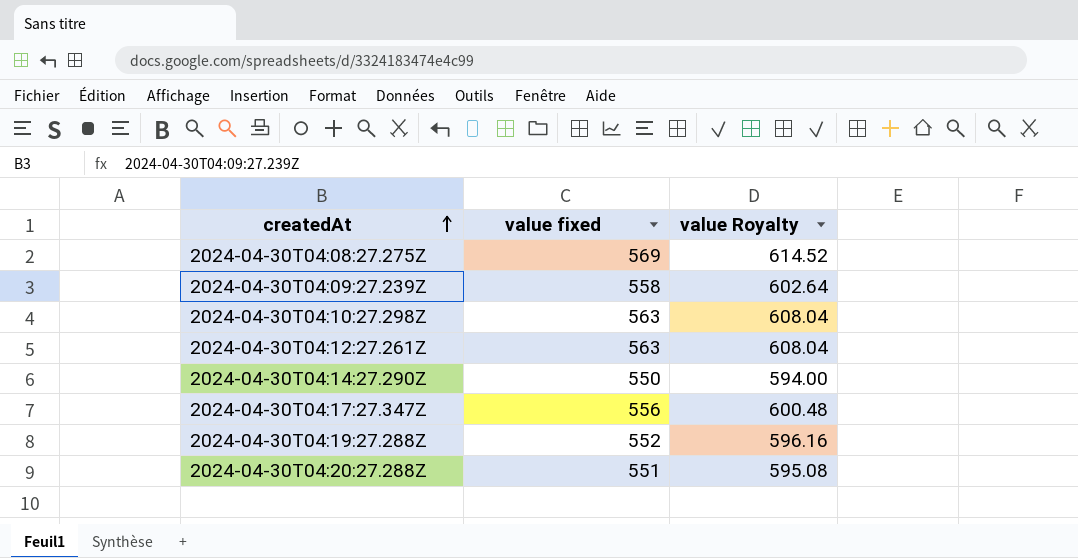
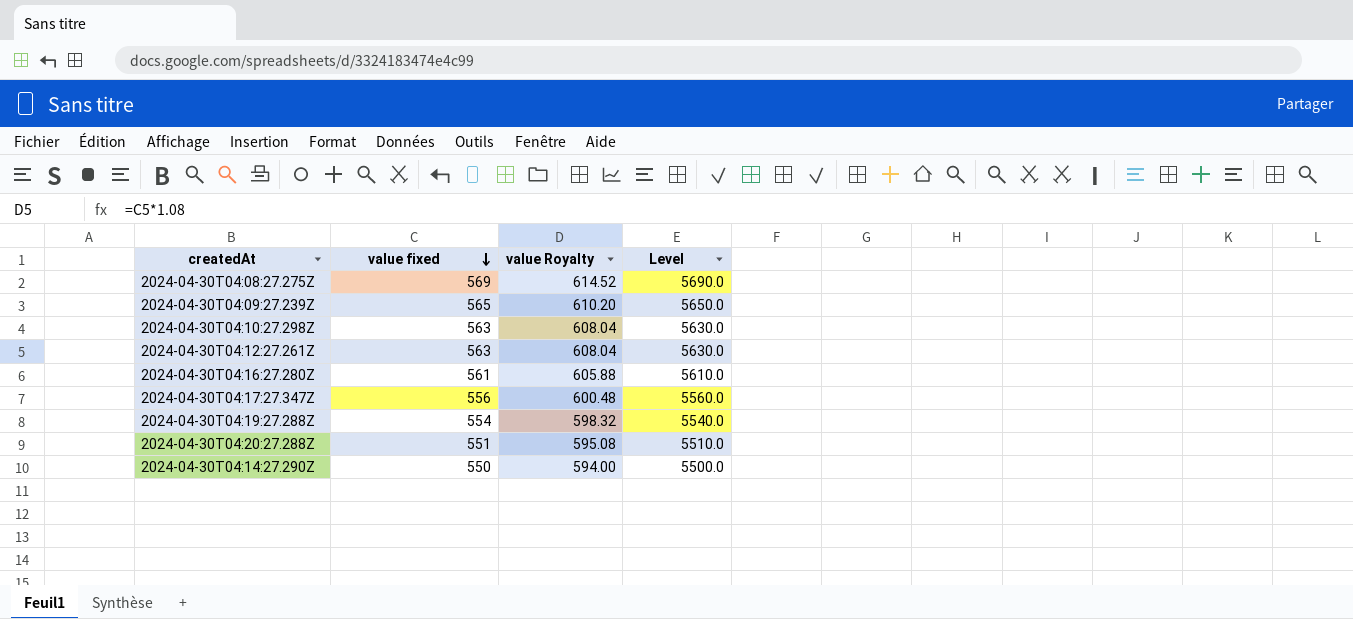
row order: createdAt ascending -> value fixed descending
column Level | formula: none -> [value fixed] * 10
2024-04-30T04:09:27.239Z | value fixed: 558 -> 565
2024-04-30T04:09:27.239Z | value Royalty: 602.64 -> 610.20
row 2024-04-30T04:16:27.280Z: none -> 561 | 605.88 | 5610.0
2024-04-30T04:19:27.288Z | value fixed: 552 -> 554
2024-04-30T04:19:27.288Z | value Royalty: 596.16 -> 598.32

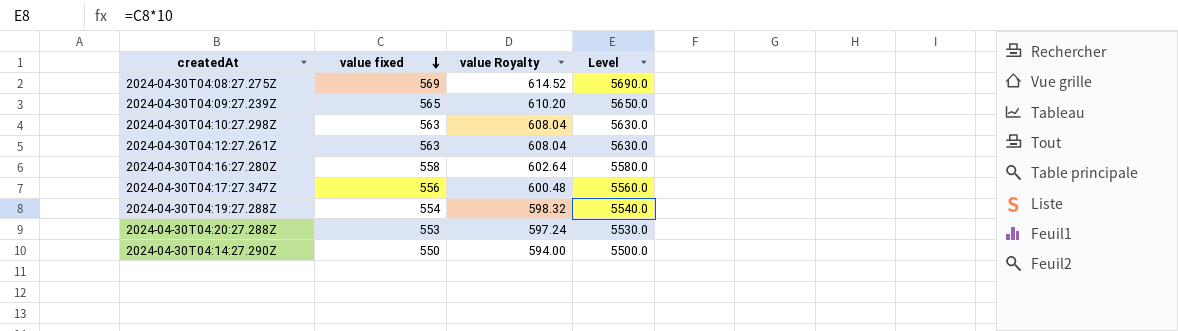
2024-04-30T04:16:27.280Z | value fixed: 561 -> 558
2024-04-30T04:16:27.280Z | value Royalty: 605.88 -> 602.64
2024-04-30T04:16:27.280Z | Level: 5610.0 -> 5580.0
2024-04-30T04:20:27.288Z | value fixed: 551 -> 553
2024-04-30T04:20:27.288Z | value Royalty: 595.08 -> 597.24
2024-04-30T04:20:27.288Z | Level: 5510.0 -> 5530.0

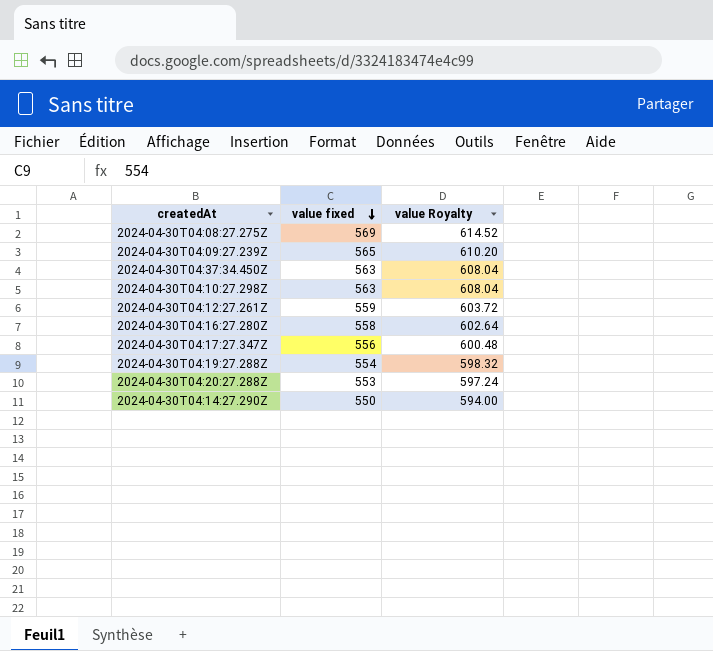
column Level | formula: [value fixed] * 10 -> none
row 2024-04-30T04:37:34.450Z: none -> 563 | 608.04
2024-04-30T04:12:27.261Z | value fixed: 563 -> 559
2024-04-30T04:12:27.261Z | value Royalty: 608.04 -> 603.72

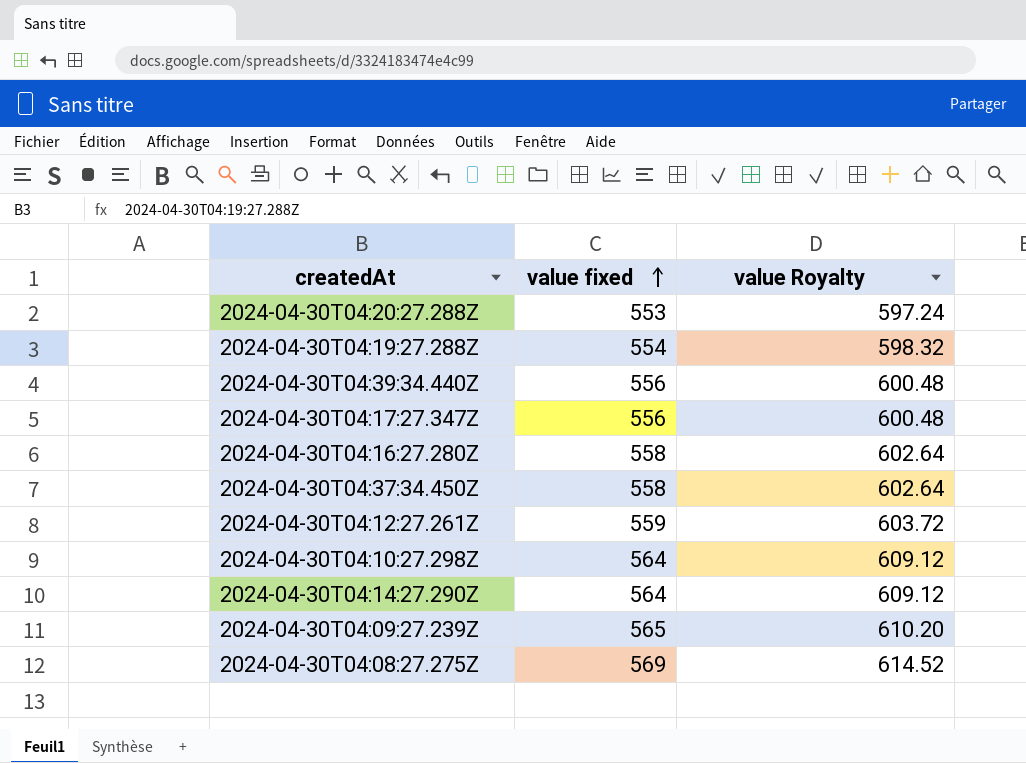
row order: value fixed descending -> value fixed ascending
row 2024-04-30T04:39:34.440Z: none -> 556 | 600.48
2024-04-30T04:37:34.450Z | value fixed: 563 -> 558
2024-04-30T04:37:34.450Z | value Royalty: 608.04 -> 602.64
2024-04-30T04:10:27.298Z | value fixed: 563 -> 564
2024-04-30T04:10:27.298Z | value Royalty: 608.04 -> 609.12
2024-04-30T04:14:27.290Z | value fixed: 550 -> 564
2024-04-30T04:14:27.290Z | value Royalty: 594.00 -> 609.12

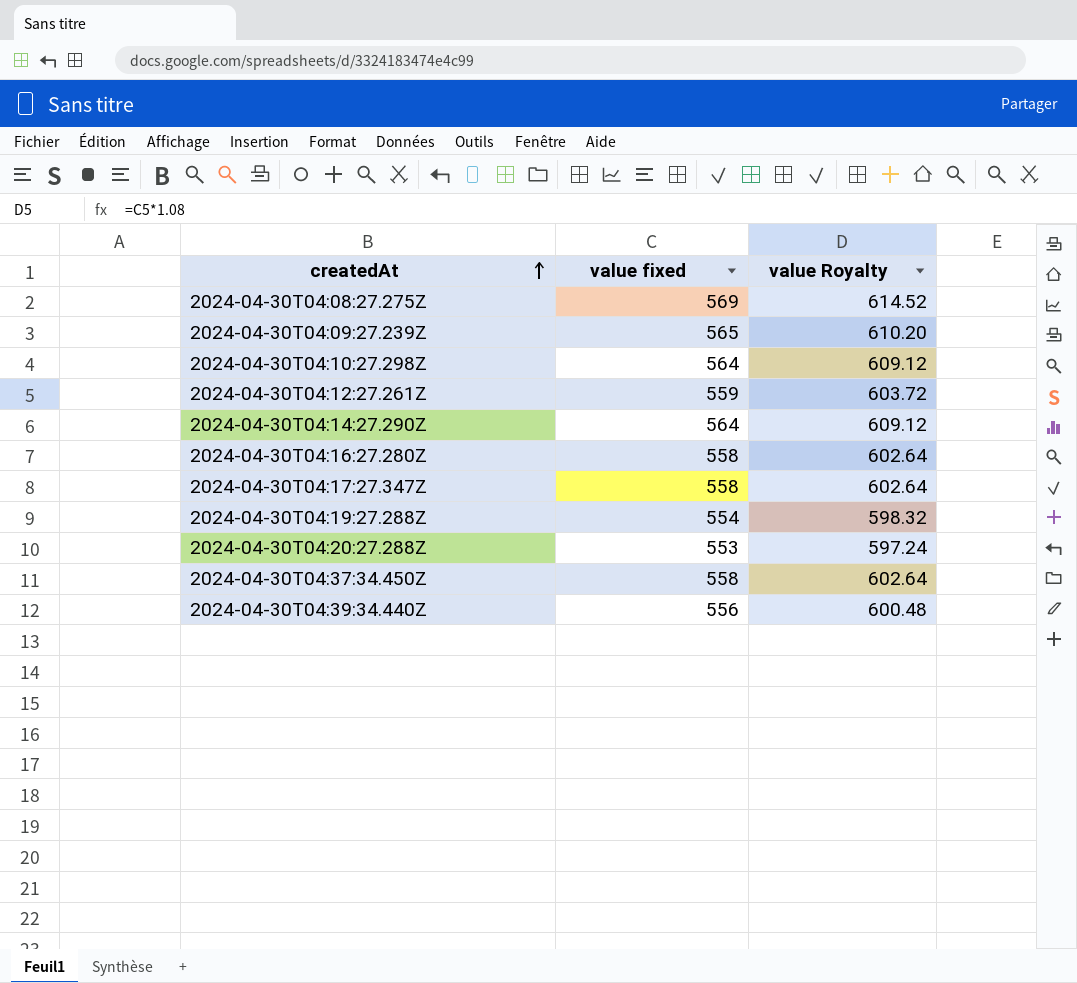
row order: value fixed ascending -> createdAt ascending
2024-04-30T04:17:27.347Z | value fixed: 556 -> 558
2024-04-30T04:17:27.347Z | value Royalty: 600.48 -> 602.64

